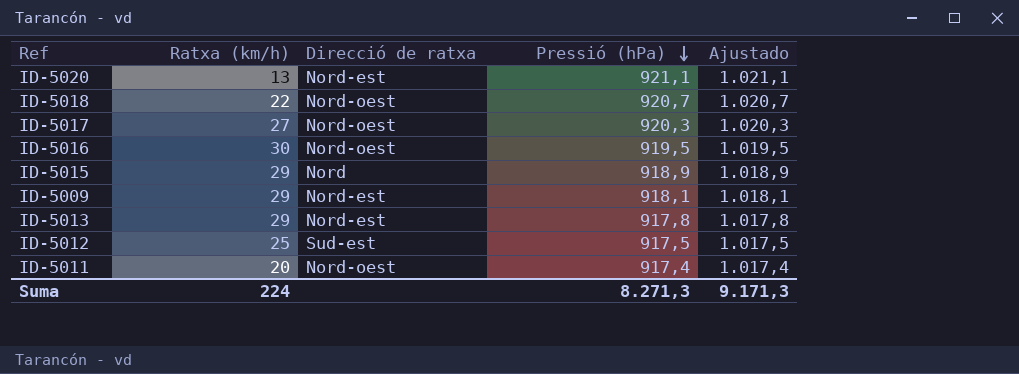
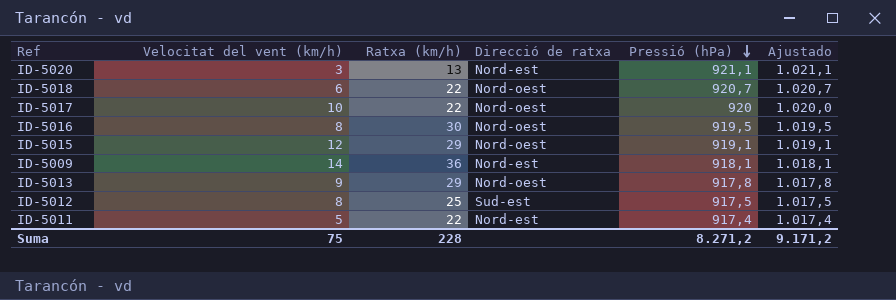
column Velocitat del vent (km/h) | position: none -> 2
ID-5017 | Ratxa (km/h): 27 -> 22
ID-5017 | Pressió (hPa): 920,3 -> 920
ID-5017 | Ajustado: 1.020,3 -> 1.020,0
ID-5015 | Direcció de ratxa: Nord -> Nord-oest
ID-5015 | Pressió (hPa): 918,9 -> 919,1
ID-5015 | Ajustado: 1.018,9 -> 1.019,1
ID-5009 | Ratxa (km/h): 29 -> 36
ID-5013 | Direcció de ratxa: Nord-est -> Nord-oest
ID-5011 | Ratxa (km/h): 20 -> 22
ID-5011 | Direcció de ratxa: Nord-oest -> Nord-est
Suma | Ratxa (km/h): 224 -> 228
Suma | Pressió (hPa): 8.271,3 -> 8.271,2
Suma | Ajustado: 9.171,3 -> 9.171,2

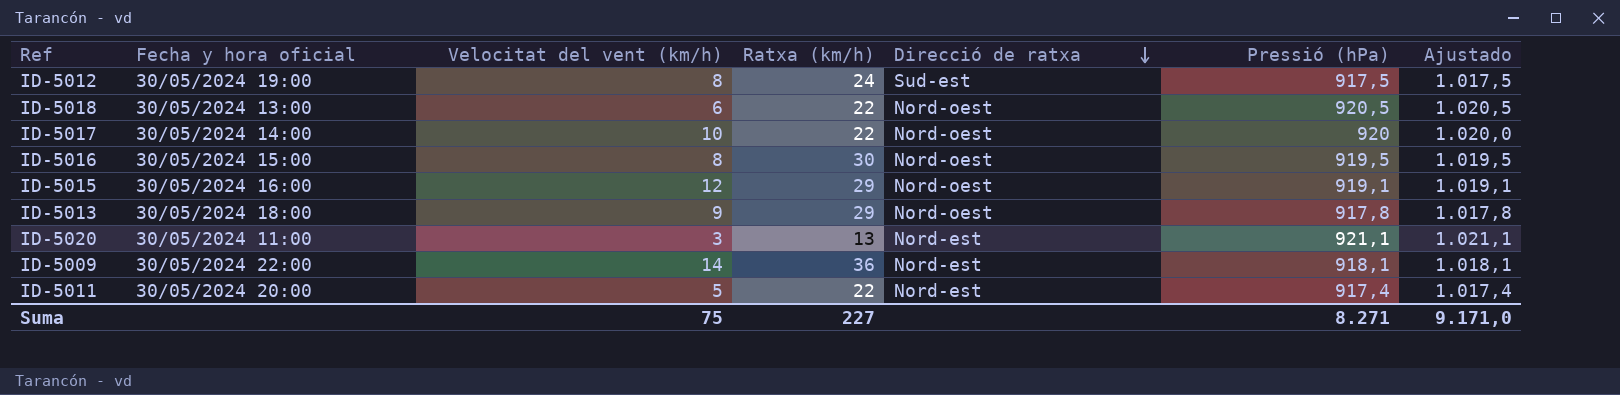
row order: Pressió (hPa) descending -> Direcció de ratxa descending
column Fecha y hora oficial | position: none -> 2
ID-5012 | Ratxa (km/h): 25 -> 24
ID-5018 | Pressió (hPa): 920,7 -> 920,5
ID-5018 | Ajustado: 1.020,7 -> 1.020,5
Suma | Ratxa (km/h): 228 -> 227
Suma | Pressió (hPa): 8.271,2 -> 8.271
Suma | Ajustado: 9.171,2 -> 9.171,0

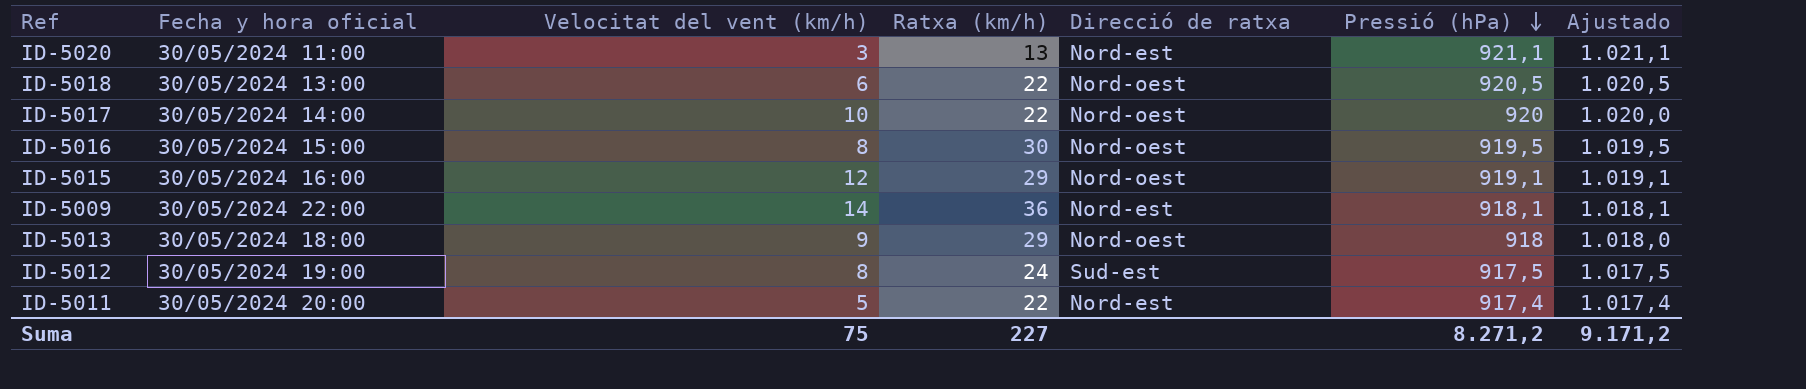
row order: Direcció de ratxa descending -> Pressió (hPa) descending
ID-5013 | Pressió (hPa): 917,8 -> 918
ID-5013 | Ajustado: 1.017,8 -> 1.018,0
Suma | Pressió (hPa): 8.271 -> 8.271,2
Suma | Ajustado: 9.171,0 -> 9.171,2

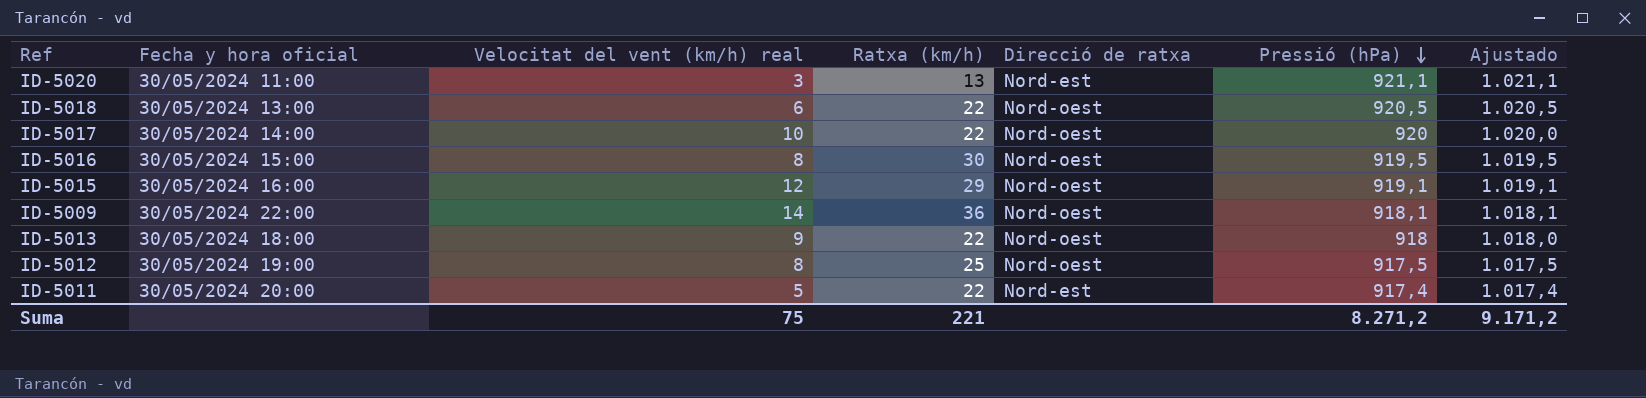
column name: Velocitat del vent (km/h) -> Velocitat del vent (km/h) real
ID-5009 | Direcció de ratxa: Nord-est -> Nord-oest
ID-5013 | Ratxa (km/h): 29 -> 22
ID-5012 | Ratxa (km/h): 24 -> 25
ID-5012 | Direcció de ratxa: Sud-est -> Nord-oest
Suma | Ratxa (km/h): 227 -> 221

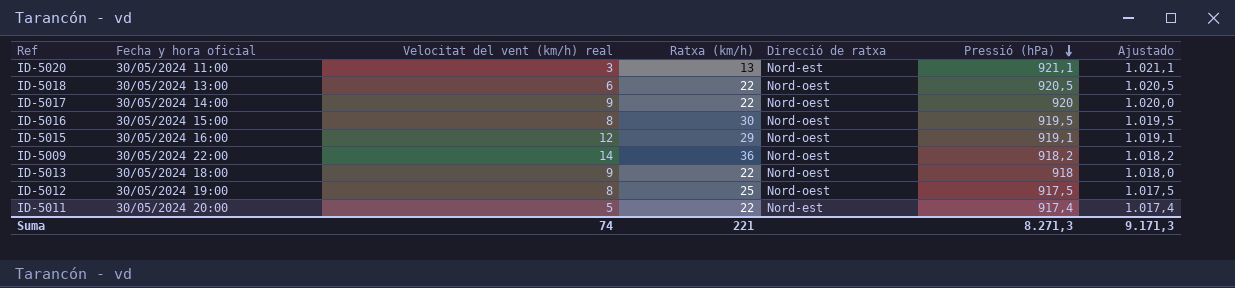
ID-5017 | Velocitat del vent (km/h) real: 10 -> 9
ID-5009 | Pressió (hPa): 918,1 -> 918,2
ID-5009 | Ajustado: 1.018,1 -> 1.018,2
Suma | Velocitat del vent (km/h) real: 75 -> 74
Suma | Pressió (hPa): 8.271,2 -> 8.271,3
Suma | Ajustado: 9.171,2 -> 9.171,3

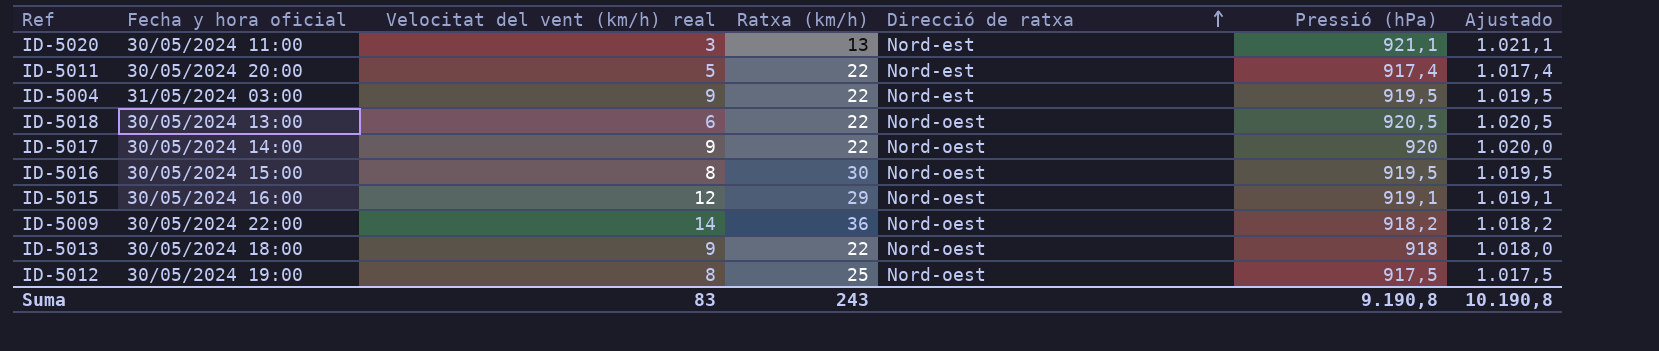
row order: Pressió (hPa) descending -> Direcció de ratxa ascending
row ID-5004: none -> 31/05/2024 03:00 | 9 | 22 | Nord-est | 919,5 | 1.019,5
Suma | Velocitat del vent (km/h) real: 74 -> 83
Suma | Ratxa (km/h): 221 -> 243
Suma | Pressió (hPa): 8.271,3 -> 9.190,8
Suma | Ajustado: 9.171,3 -> 10.190,8

